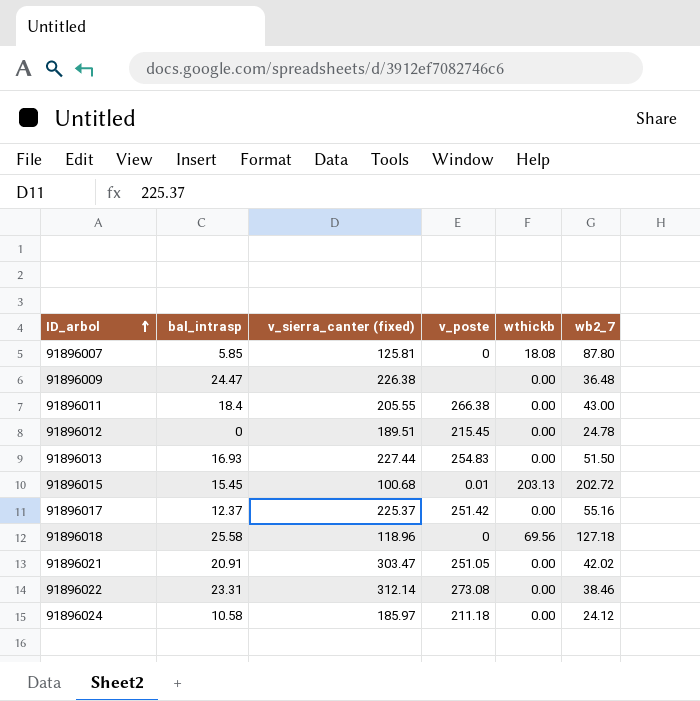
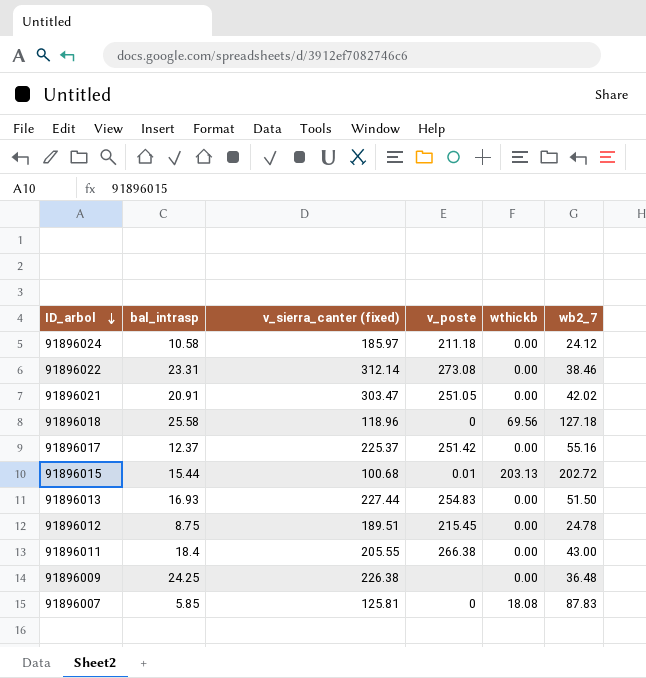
row order: ID_arbol ascending -> ID_arbol descending
91896015 | bal_intrasp: 15.45 -> 15.44
91896012 | bal_intrasp: 0 -> 8.75
91896009 | bal_intrasp: 24.47 -> 24.25
91896007 | wb2_7: 87.80 -> 87.83

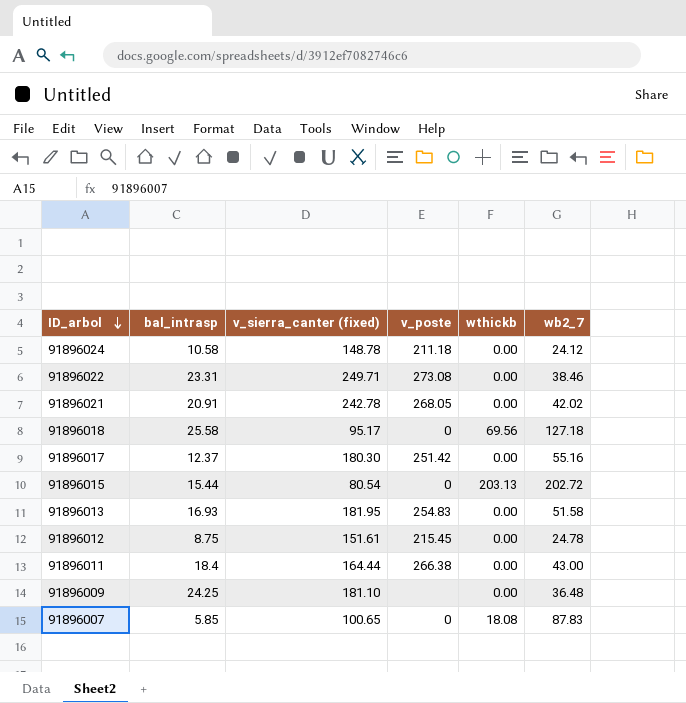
91896024 | v_sierra_canter (fixed): 185.97 -> 148.78
91896022 | v_sierra_canter (fixed): 312.14 -> 249.71
91896021 | v_sierra_canter (fixed): 303.47 -> 242.78
91896021 | v_poste: 251.05 -> 268.05
91896018 | v_sierra_canter (fixed): 118.96 -> 95.17
91896017 | v_sierra_canter (fixed): 225.37 -> 180.30
91896015 | v_sierra_canter (fixed): 100.68 -> 80.54
91896015 | v_poste: 0.01 -> 0
91896013 | v_sierra_canter (fixed): 227.44 -> 181.95
91896013 | wb2_7: 51.50 -> 51.58
91896012 | v_sierra_canter (fixed): 189.51 -> 151.61
91896011 | v_sierra_canter (fixed): 205.55 -> 164.44
91896009 | v_sierra_canter (fixed): 226.38 -> 181.10
91896007 | v_sierra_canter (fixed): 125.81 -> 100.65

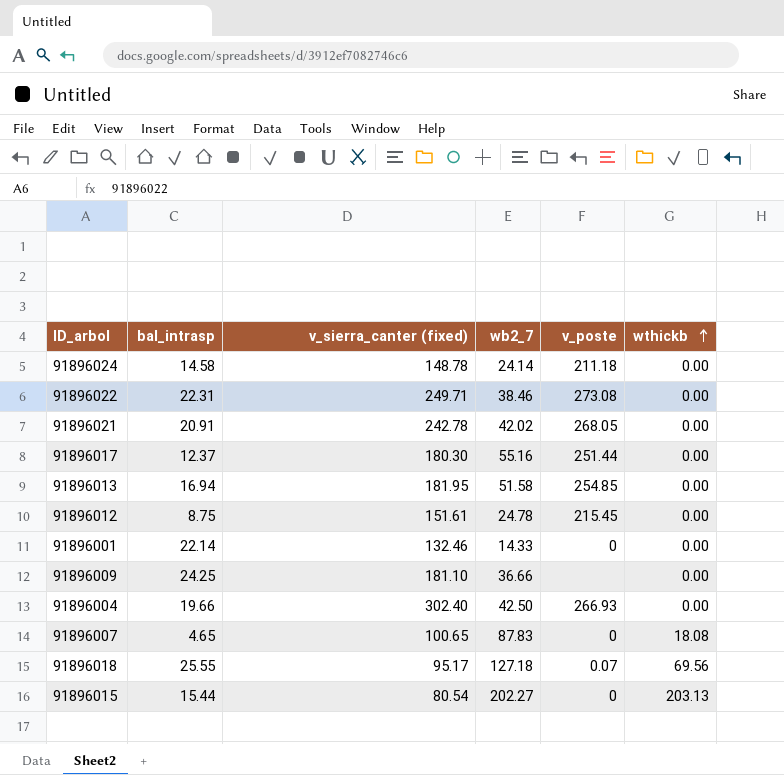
row order: ID_arbol descending -> wthickb ascending
column wb2_7 | position: 6 -> 4
row 91896011: 18.4 | 164.44 | 266.38 | 0.00 | 43.00 -> none
91896024 | bal_intrasp: 10.58 -> 14.58
91896024 | wb2_7: 24.12 -> 24.14
91896022 | bal_intrasp: 23.31 -> 22.31
91896017 | v_poste: 251.42 -> 251.44
91896013 | bal_intrasp: 16.93 -> 16.94
91896013 | v_poste: 254.83 -> 254.85
row 91896001: none -> 22.14 | 132.46 | 14.33 | 0 | 0.00
91896009 | wb2_7: 36.48 -> 36.66
row 91896004: none -> 19.66 | 302.40 | 42.50 | 266.93 | 0.00
91896007 | bal_intrasp: 5.85 -> 4.65
91896018 | bal_intrasp: 25.58 -> 25.55
91896018 | v_poste: 0 -> 0.07
91896015 | wb2_7: 202.72 -> 202.27

